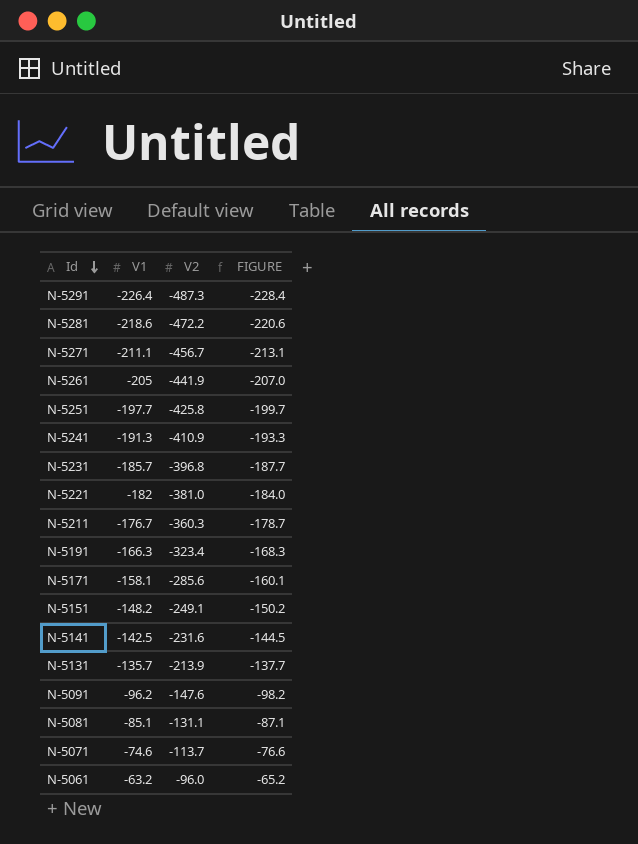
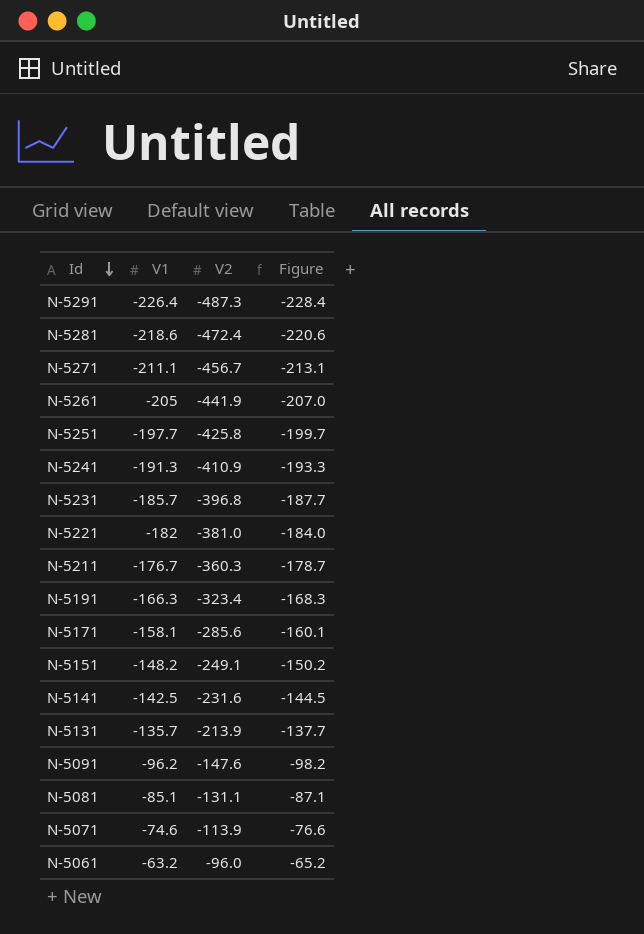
column name: FIGURE -> Figure
N-5281 | V2: -472.2 -> -472.4
N-5071 | V2: -113.7 -> -113.9

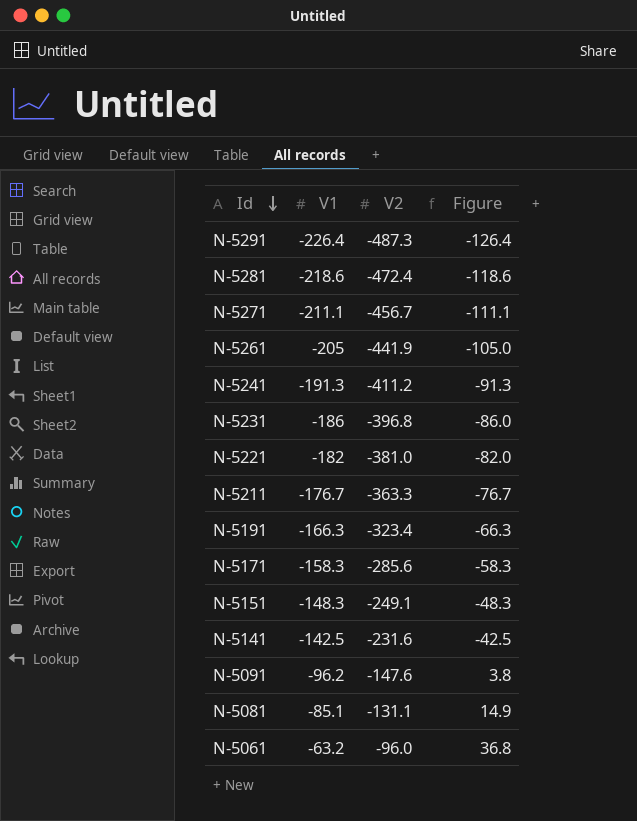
column Figure | formula: [V1] - 2 -> [V1] + 100
row N-5251: -197.7 | -425.8 | -199.7 -> none
row N-5131: -135.7 | -213.9 | -137.7 -> none
row N-5071: -74.6 | -113.9 | -76.6 -> none
N-5241 | V2: -410.9 -> -411.2
N-5231 | V1: -185.7 -> -186
N-5211 | V2: -360.3 -> -363.3
N-5171 | V1: -158.1 -> -158.3
N-5151 | V1: -148.2 -> -148.3

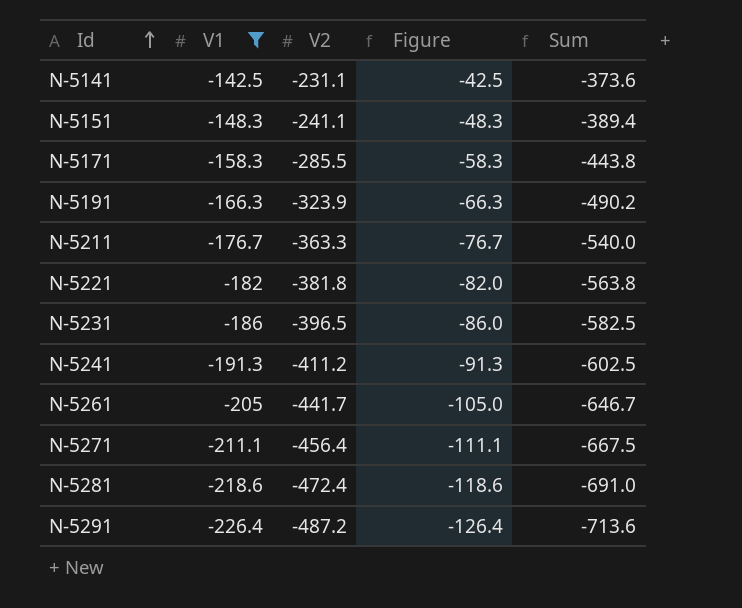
filter: none -> V1 <= -142.5
row order: Id descending -> Id ascending
column Sum | formula: none -> [V1] + [V2]
N-5141 | V2: -231.6 -> -231.1
N-5151 | V2: -249.1 -> -241.1
N-5171 | V2: -285.6 -> -285.5
N-5191 | V2: -323.4 -> -323.9
N-5221 | V2: -381.0 -> -381.8
N-5231 | V2: -396.8 -> -396.5
N-5261 | V2: -441.9 -> -441.7
N-5271 | V2: -456.7 -> -456.4
N-5291 | V2: -487.3 -> -487.2

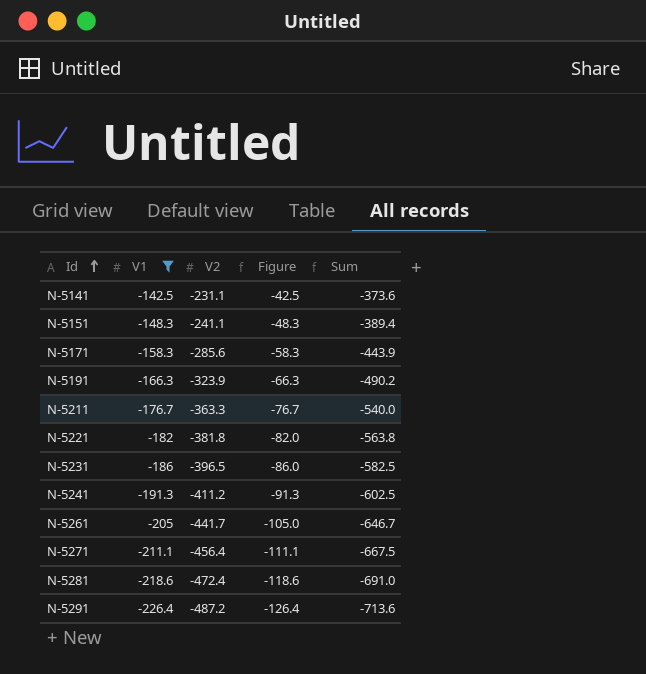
N-5171 | V2: -285.5 -> -285.6
N-5171 | Sum: -443.8 -> -443.9

